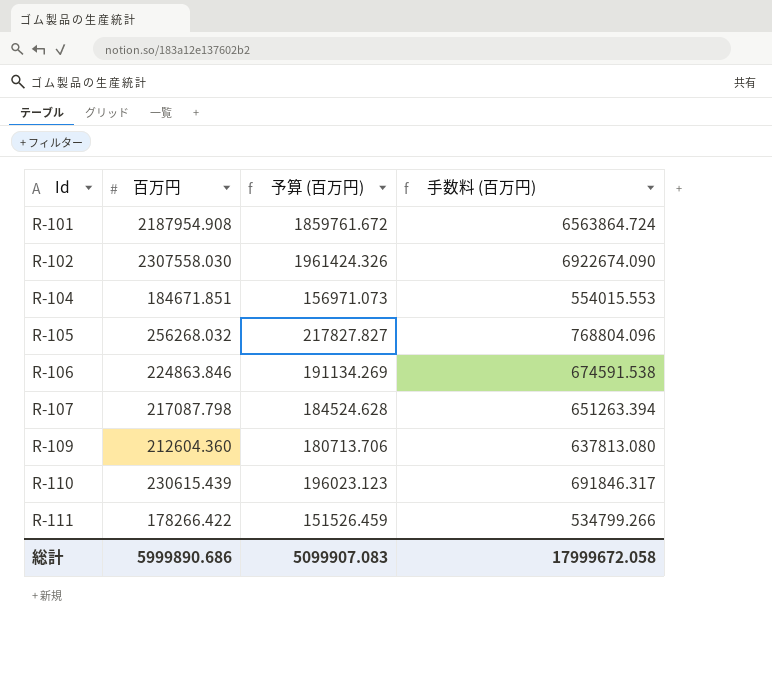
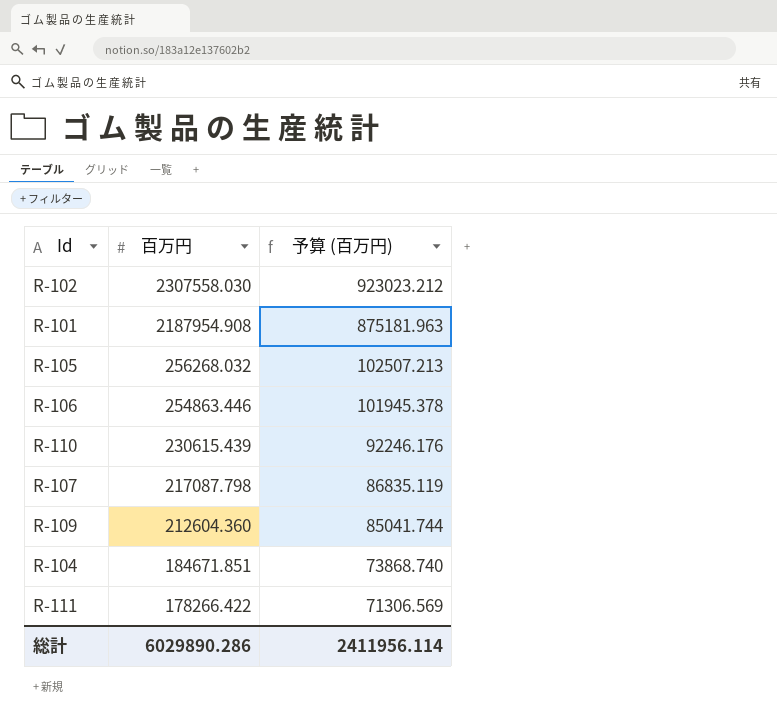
row order: Id ascending -> 百万円 descending
column 手数料 (百万円) | formula: [百万円] * 3 -> none
column 予算 (百万円) | formula: [百万円] * 0.85 -> [百万円] * 0.4
R-106 | 百万円: 224863.846 -> 254863.446
総計 | 百万円: 5999890.686 -> 6029890.286
総計 | 予算 (百万円): 5099907.083 -> 2411956.114

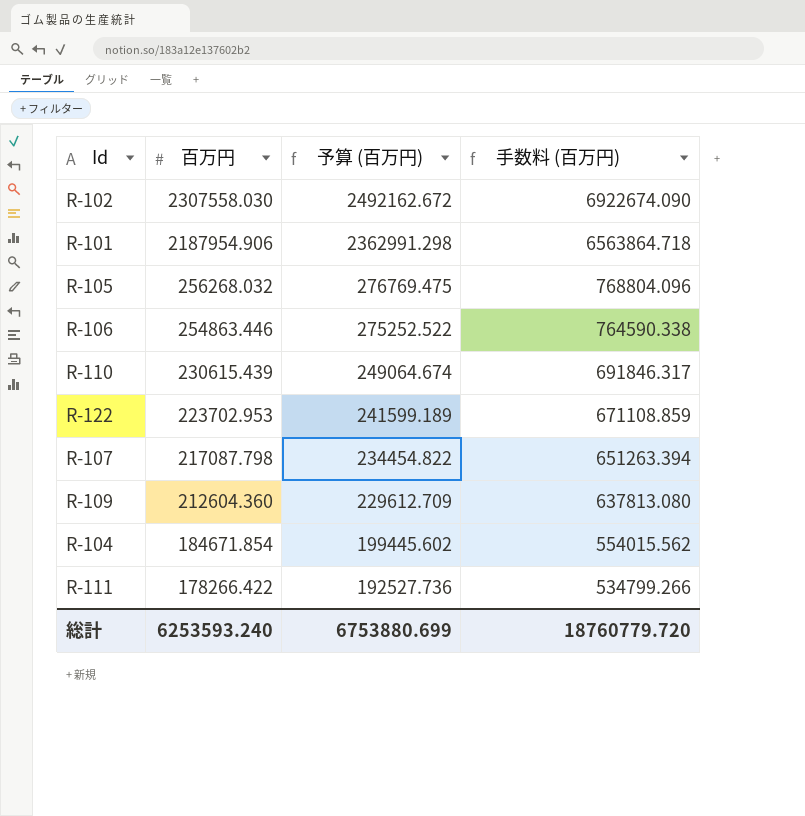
column 予算 (百万円) | formula: [百万円] * 0.4 -> [百万円] * 1.08
column 手数料 (百万円) | formula: none -> [百万円] * 3
R-101 | 百万円: 2187954.908 -> 2187954.906
row R-122: none -> 223702.953 | 241599.189 | 671108.859
R-104 | 百万円: 184671.851 -> 184671.854
総計 | 百万円: 6029890.286 -> 6253593.240
総計 | 予算 (百万円): 2411956.114 -> 6753880.699

